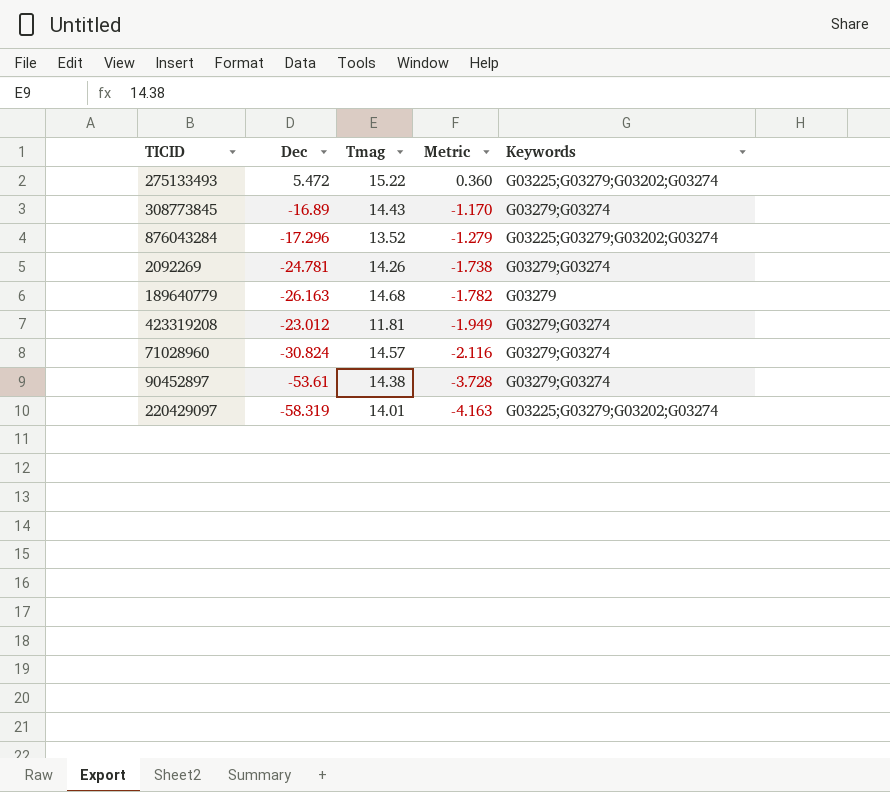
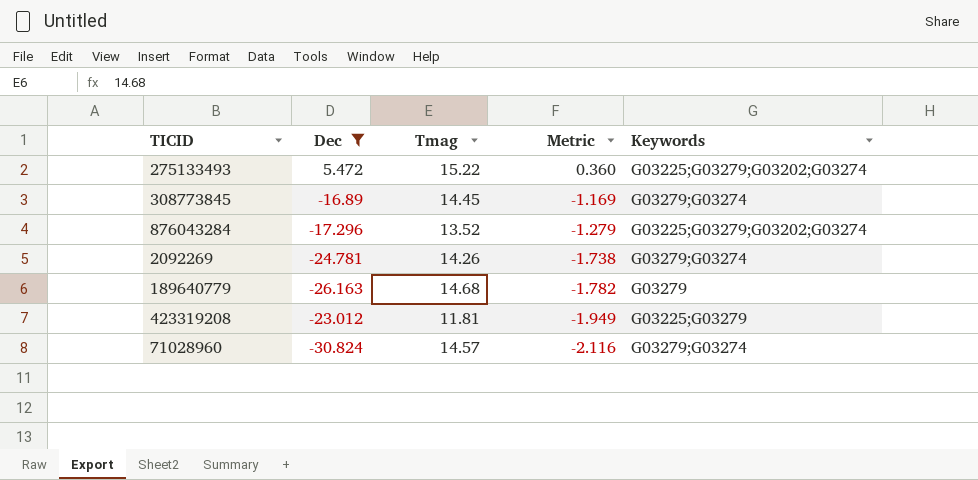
filter: none -> Dec >= -30.824
308773845 | Tmag: 14.43 -> 14.45
308773845 | Metric: -1.170 -> -1.169
423319208 | Keywords: G03279;G03274 -> G03225;G03279

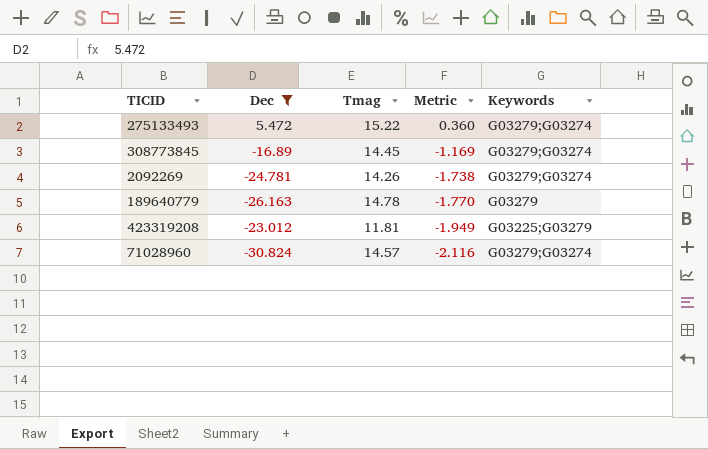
row 876043284: -17.296 | 13.52 | -1.279 | G03225;G03279;G03202;G03274 -> none
275133493 | Keywords: G03225;G03279;G03202;G03274 -> G03279;G03274
189640779 | Tmag: 14.68 -> 14.78
189640779 | Metric: -1.782 -> -1.770

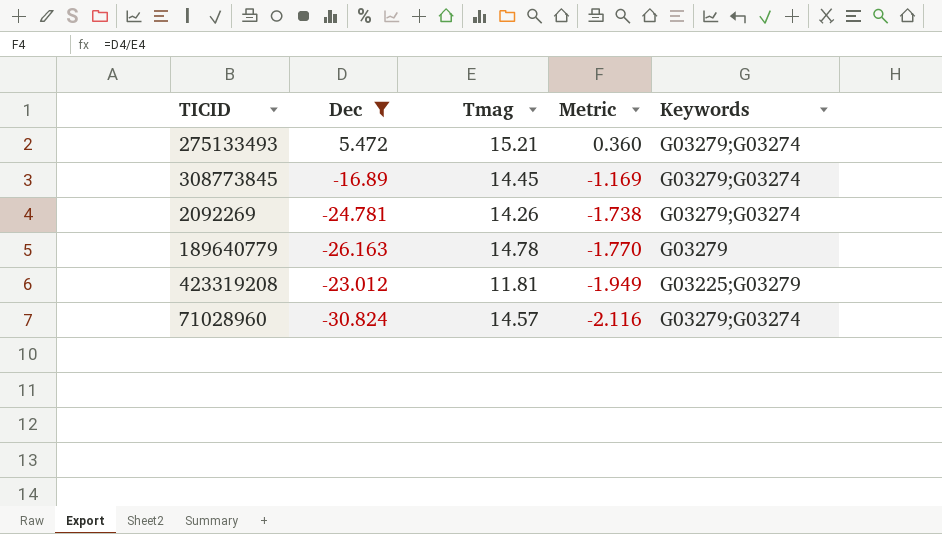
275133493 | Tmag: 15.22 -> 15.21

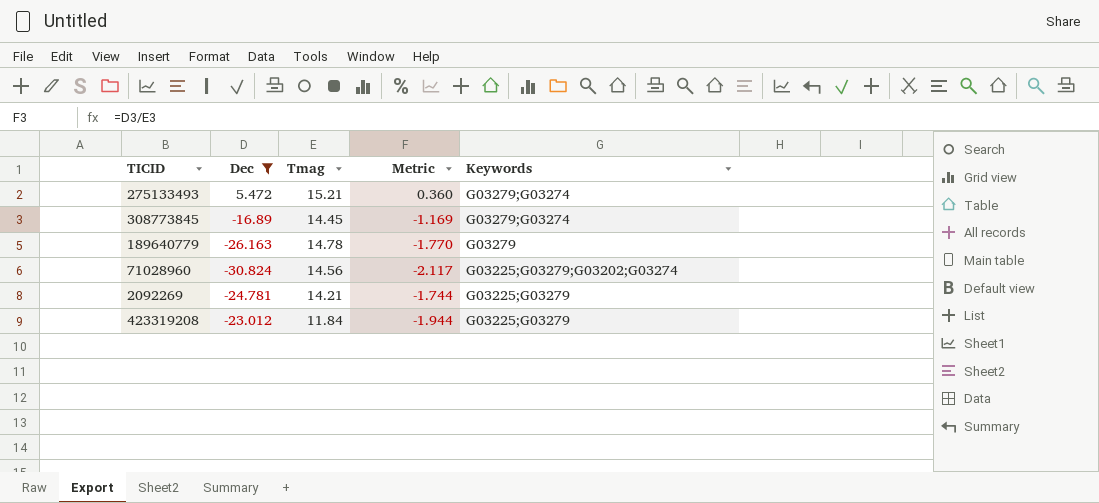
row order: Metric descending -> Keywords descending
71028960 | Tmag: 14.57 -> 14.56
71028960 | Metric: -2.116 -> -2.117
71028960 | Keywords: G03279;G03274 -> G03225;G03279;G03202;G03274
2092269 | Tmag: 14.26 -> 14.21
2092269 | Metric: -1.738 -> -1.744
2092269 | Keywords: G03279;G03274 -> G03225;G03279
423319208 | Tmag: 11.81 -> 11.84
423319208 | Metric: -1.949 -> -1.944

